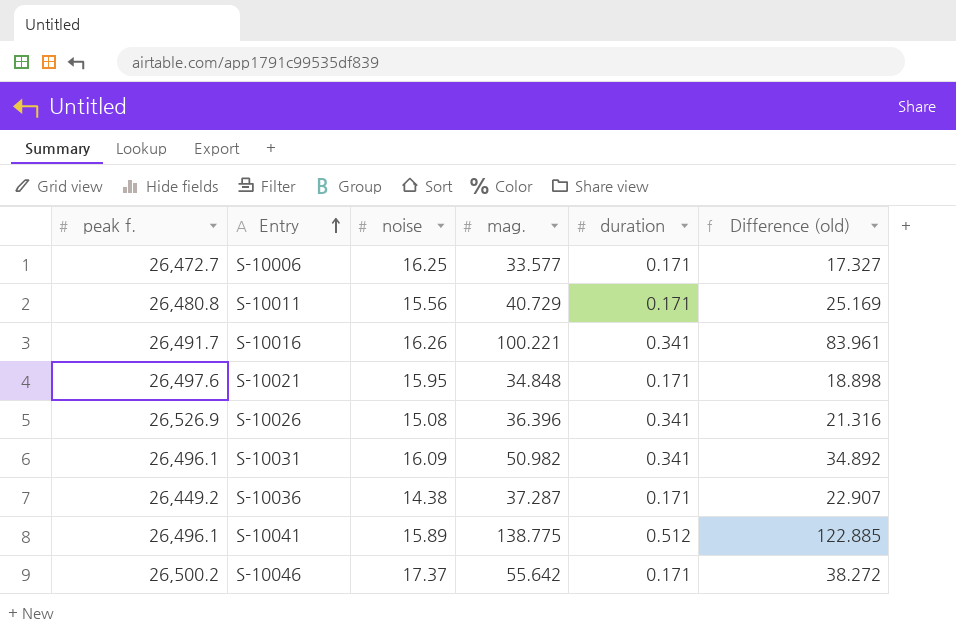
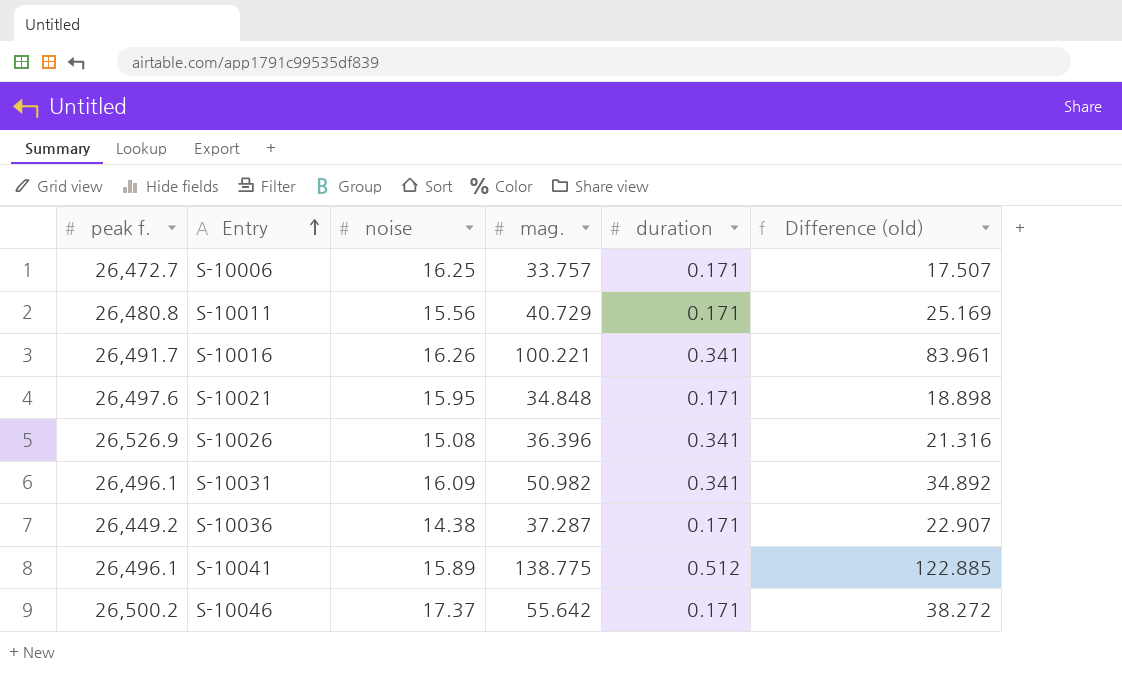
S-10006 | mag.: 33.577 -> 33.757
S-10006 | Difference (old): 17.327 -> 17.507

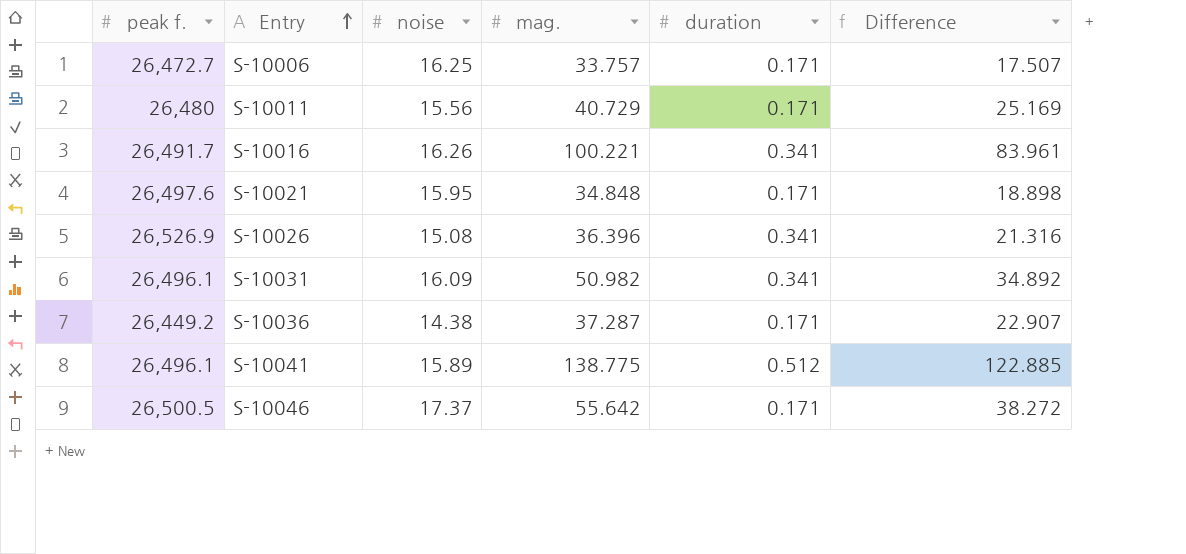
column name: Difference (old) -> Difference
S-10011 | peak f.: 26,480.8 -> 26,480
S-10046 | peak f.: 26,500.2 -> 26,500.5

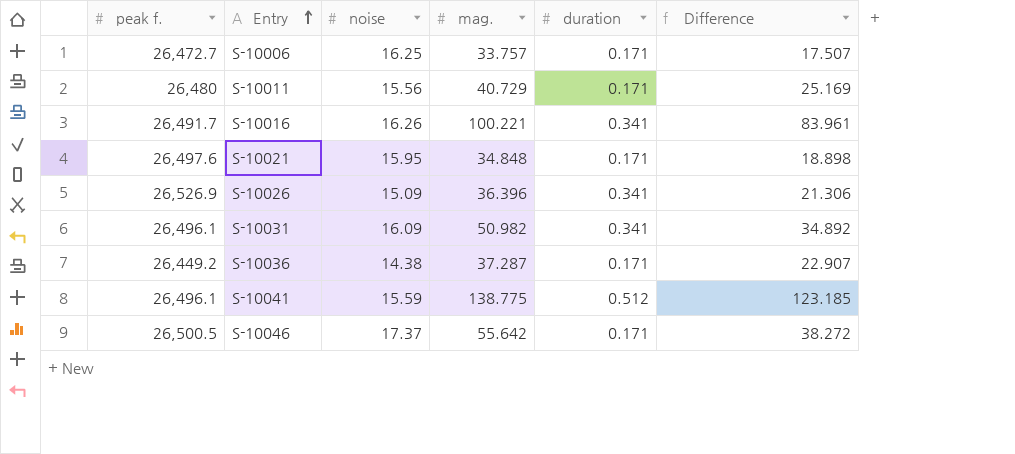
S-10026 | noise: 15.08 -> 15.09
S-10026 | Difference: 21.316 -> 21.306
S-10041 | noise: 15.89 -> 15.59
S-10041 | Difference: 122.885 -> 123.185

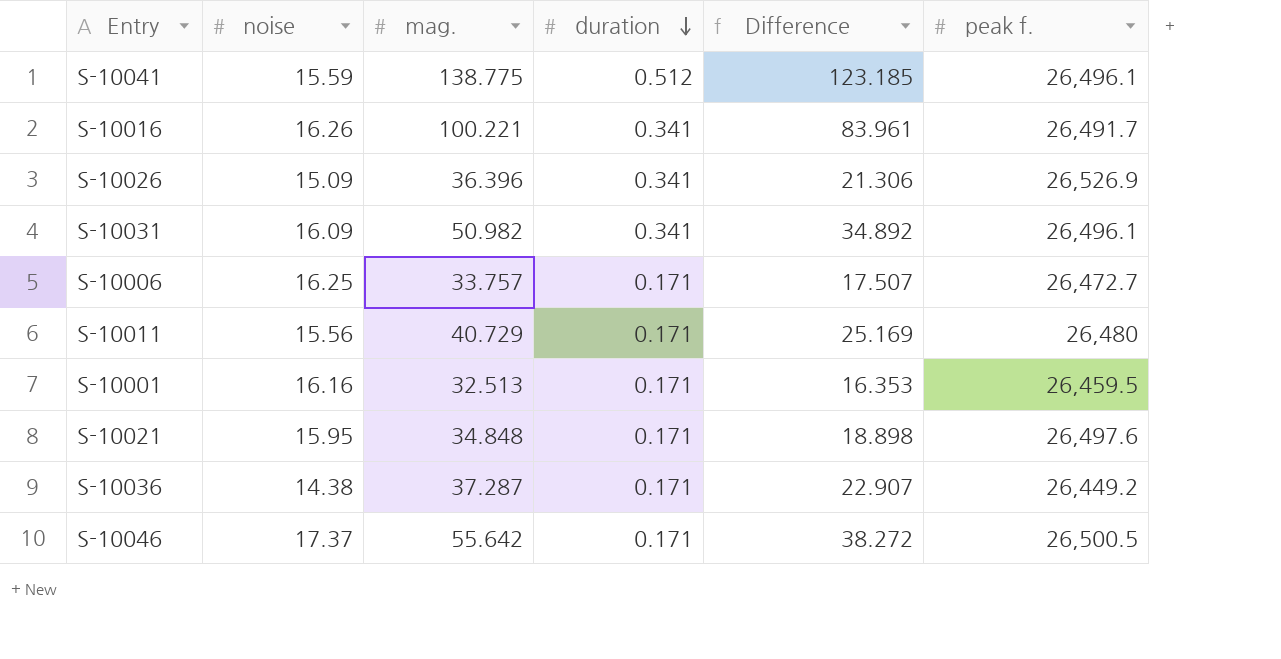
row order: Entry ascending -> duration descending
column peak f. | position: 1 -> 6
row S-10001: none -> 16.16 | 32.513 | 0.171 | 16.353 | 26,459.5

